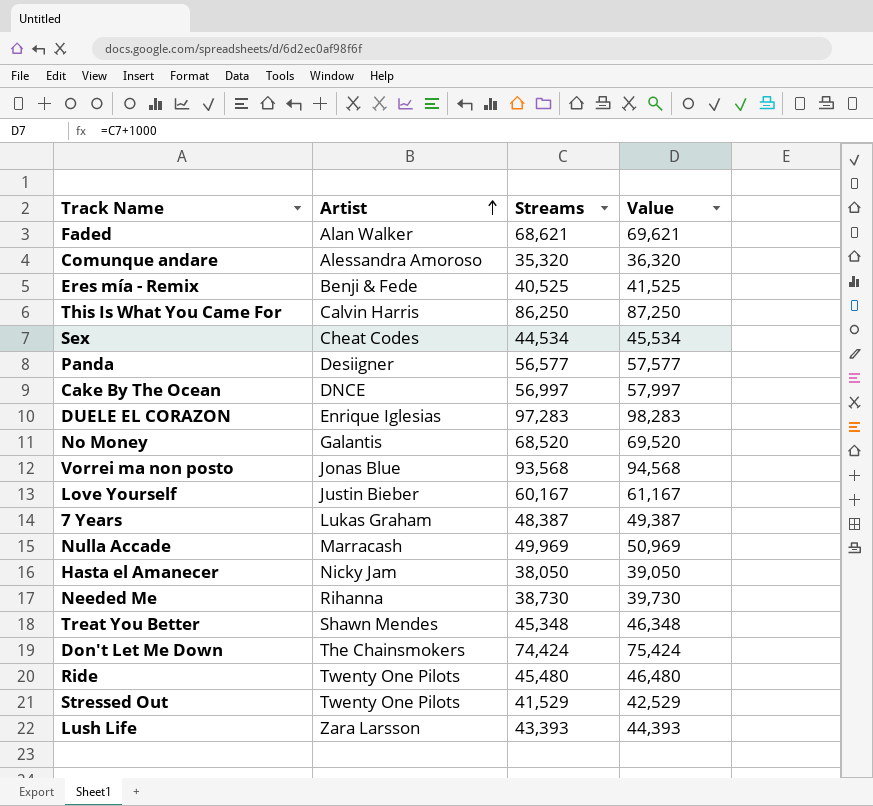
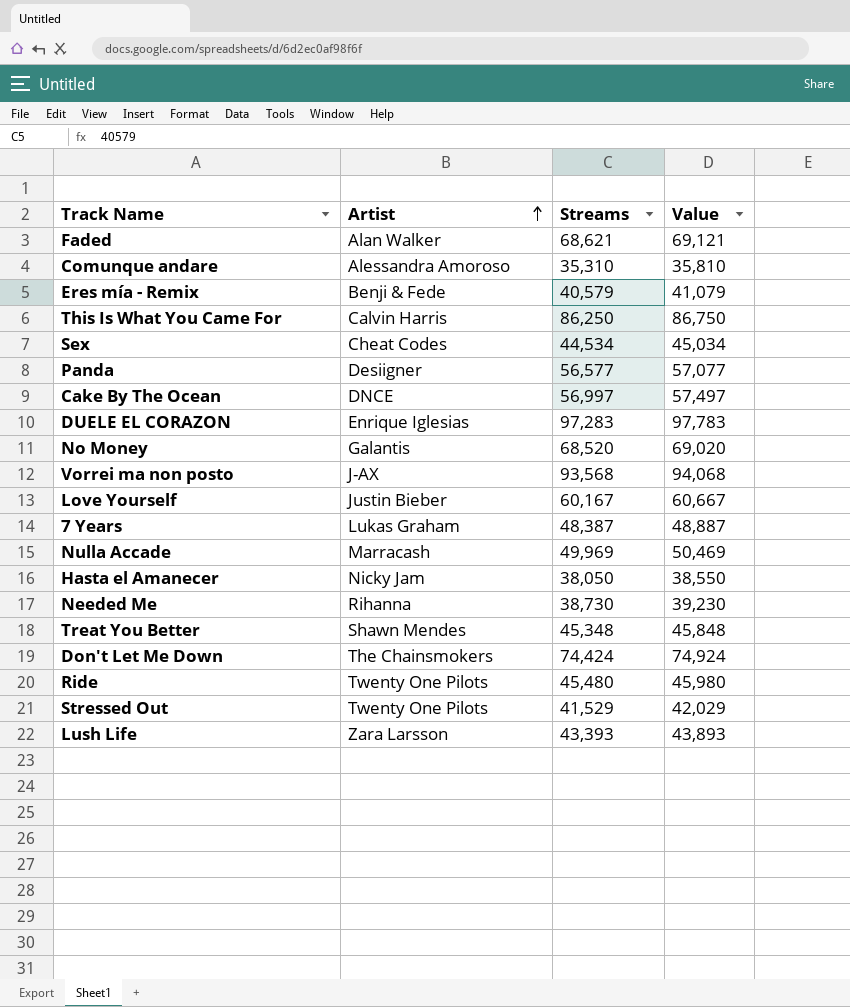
column Value | formula: [Streams] + 1000 -> [Streams] + 500
Comunque andare | Streams: 35,320 -> 35,310
Eres mía - Remix | Streams: 40,525 -> 40,579
Vorrei ma non posto | Artist: Jonas Blue -> J-AX

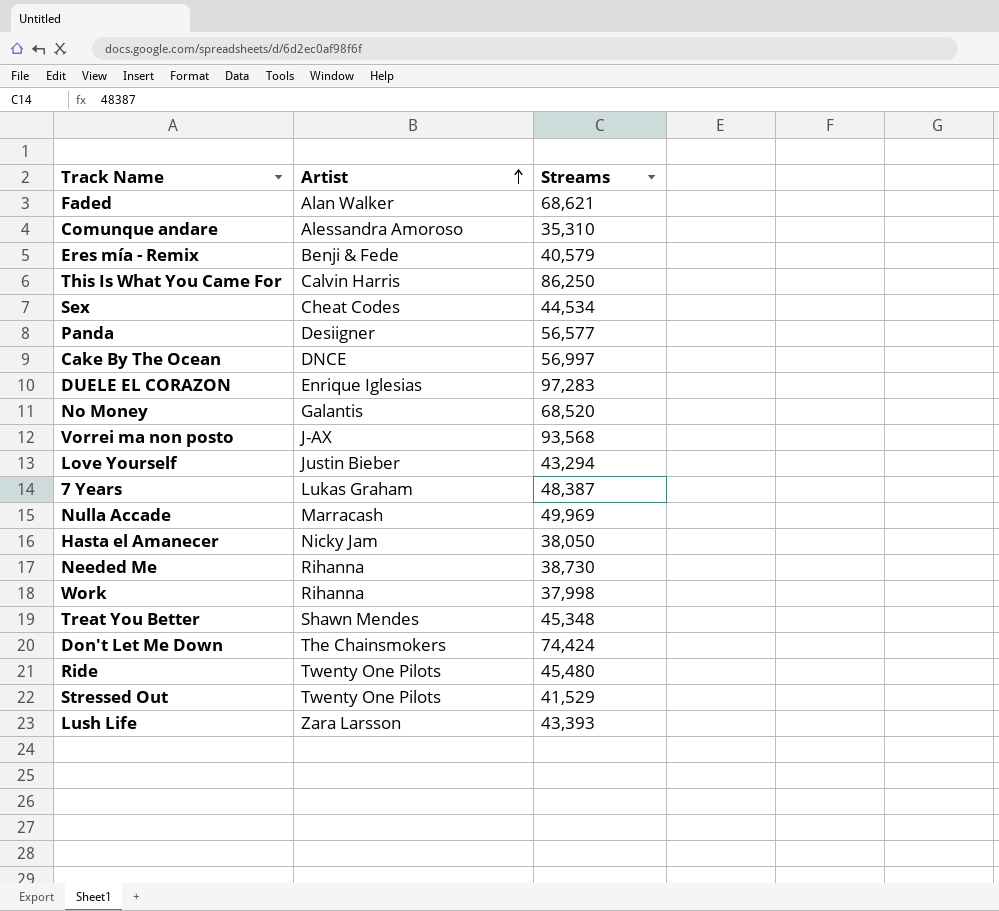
column Value | formula: [Streams] + 500 -> none
Love Yourself | Streams: 60,167 -> 43,294
row Work: none -> Rihanna | 37,998

